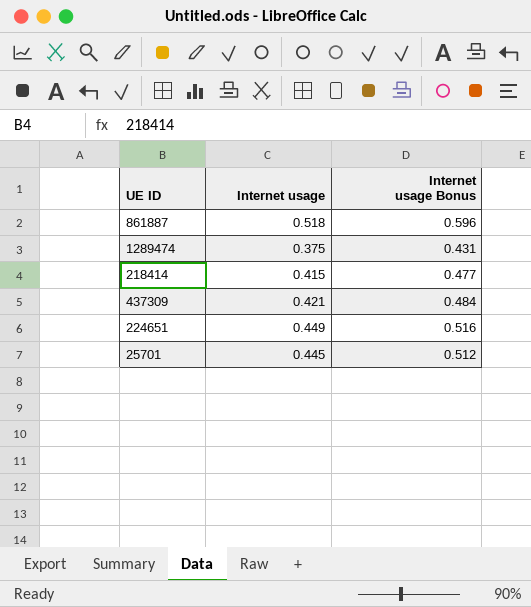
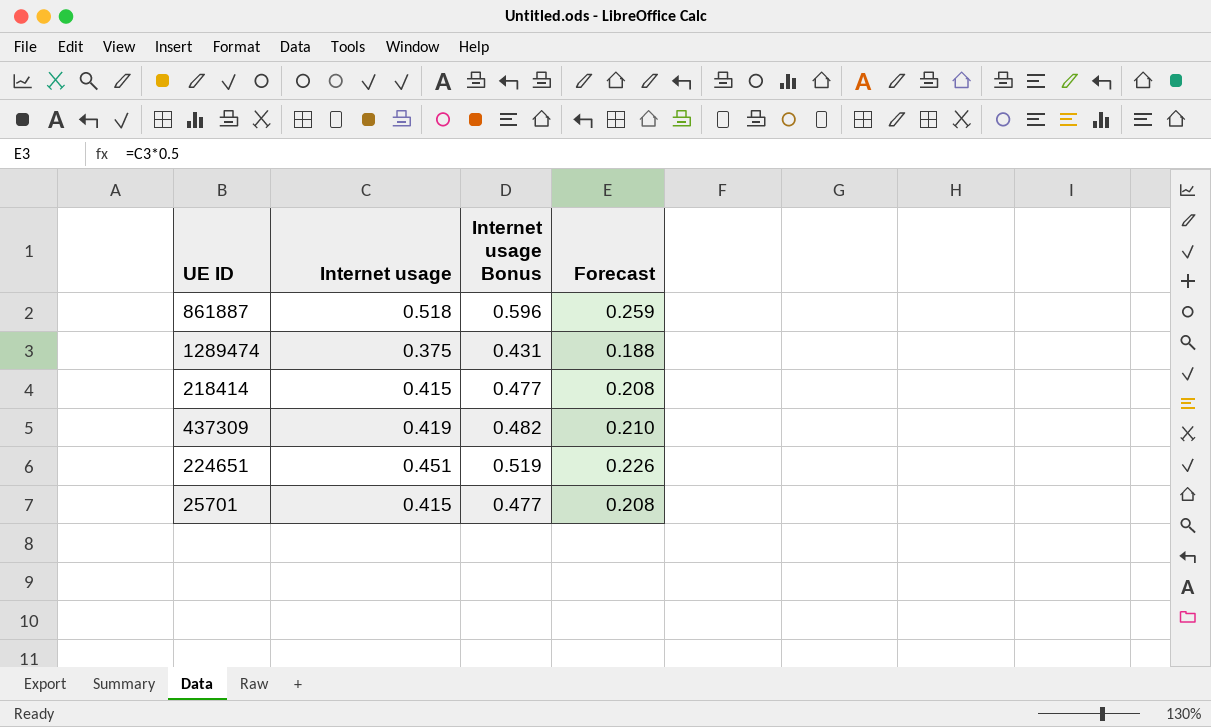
column Forecast | formula: none -> [Internet usage] * 0.5
437309 | Internet usage: 0.421 -> 0.419
437309 | Internet usage Bonus: 0.484 -> 0.482
224651 | Internet usage: 0.449 -> 0.451
224651 | Internet usage Bonus: 0.516 -> 0.519
25701 | Internet usage: 0.445 -> 0.415
25701 | Internet usage Bonus: 0.512 -> 0.477

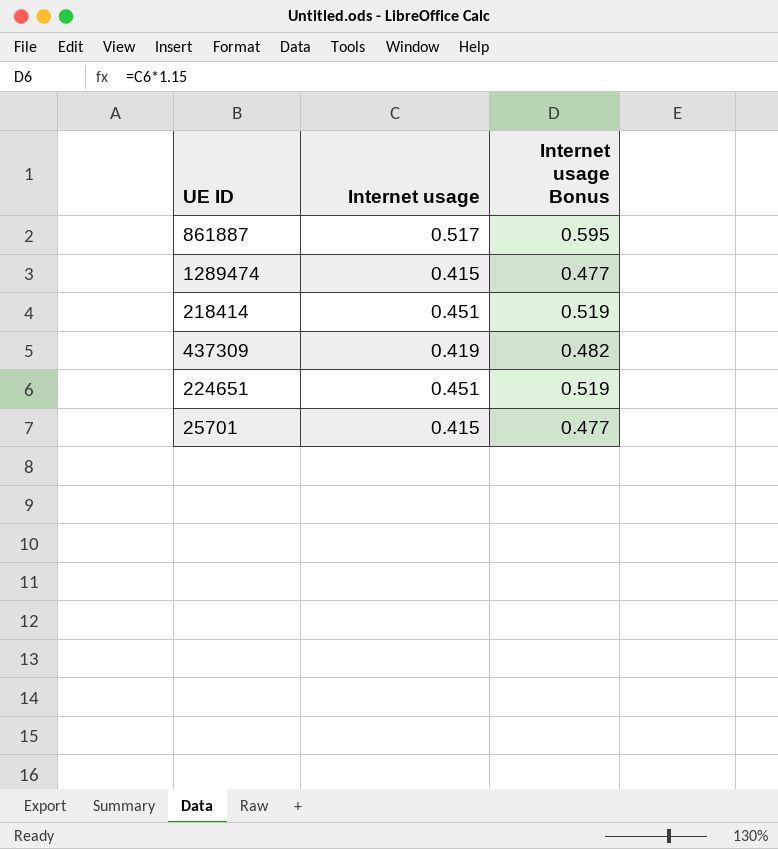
column Forecast | formula: [Internet usage] * 0.5 -> none
861887 | Internet usage: 0.518 -> 0.517
861887 | Internet usage Bonus: 0.596 -> 0.595
1289474 | Internet usage: 0.375 -> 0.415
1289474 | Internet usage Bonus: 0.431 -> 0.477
218414 | Internet usage: 0.415 -> 0.451
218414 | Internet usage Bonus: 0.477 -> 0.519

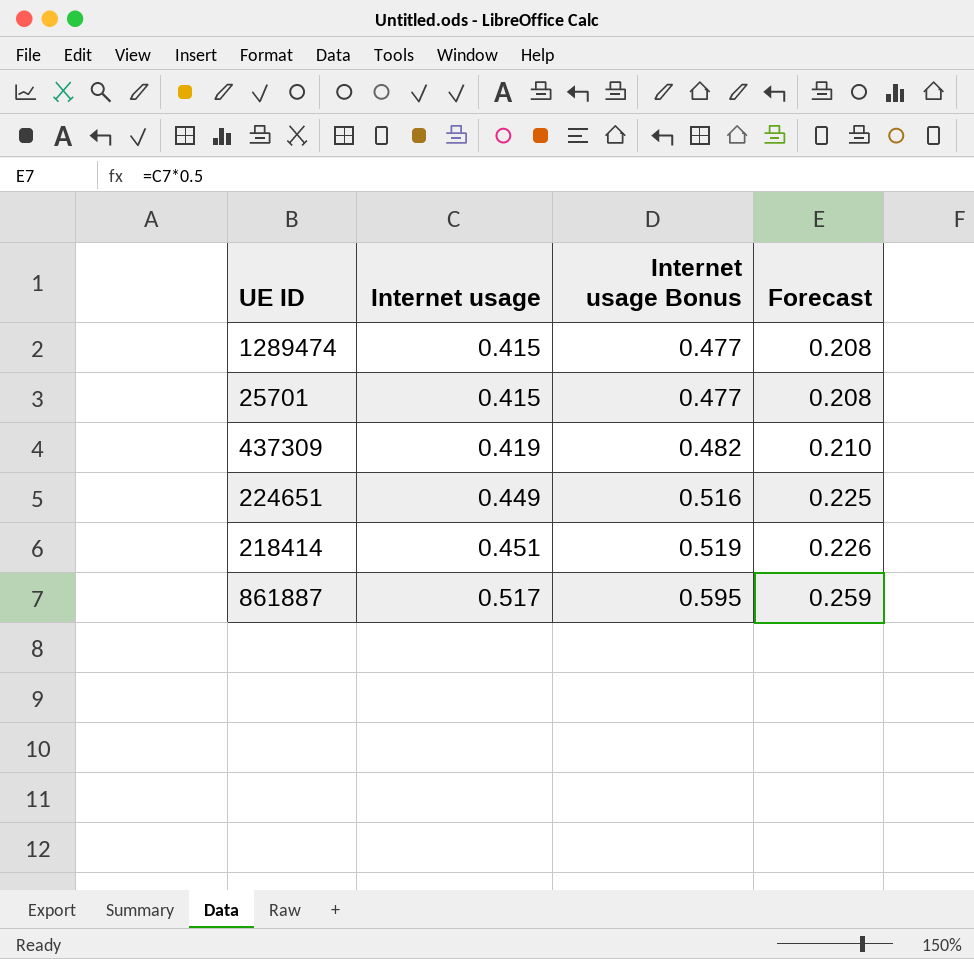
row order: none -> Internet usage ascending
column Forecast | formula: none -> [Internet usage] * 0.5
224651 | Internet usage: 0.451 -> 0.449
224651 | Internet usage Bonus: 0.519 -> 0.516

